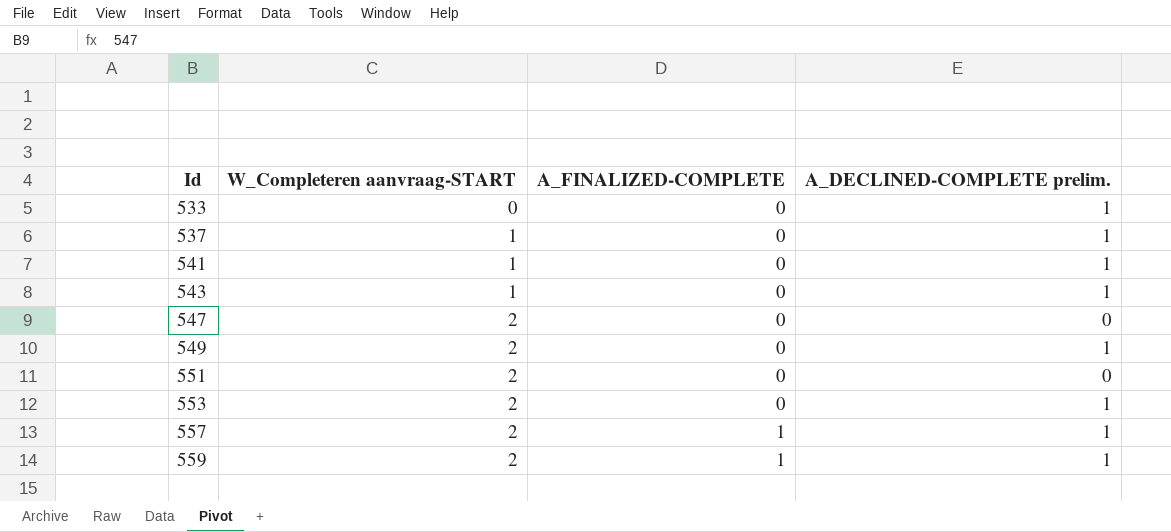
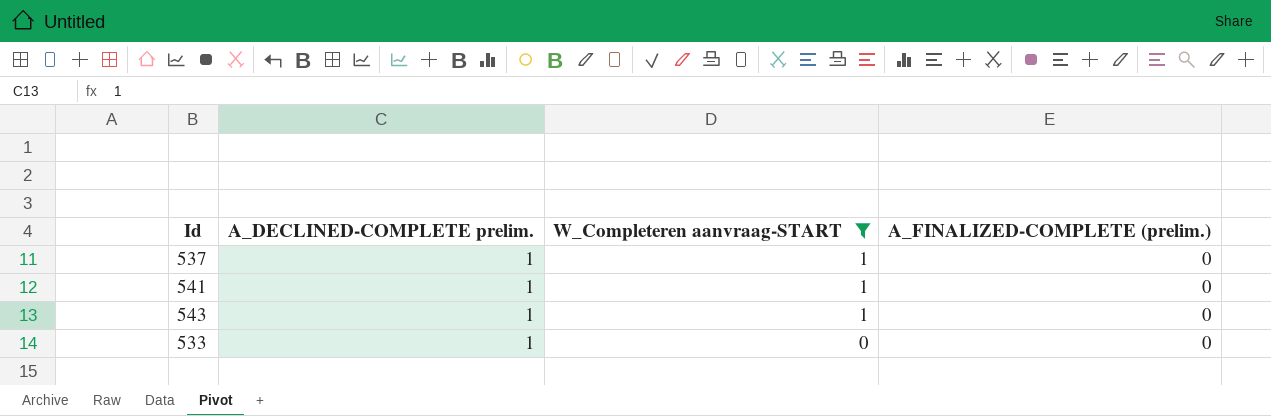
filter: none -> W_Completeren aanvraag-START != 2
row order: Id ascending -> W_Completeren aanvraag-START descending
column A_DECLINED-COMPLETE prelim. | position: 4 -> 2
column name: A_FINALIZED-COMPLETE -> A_FINALIZED-COMPLETE (prelim.)

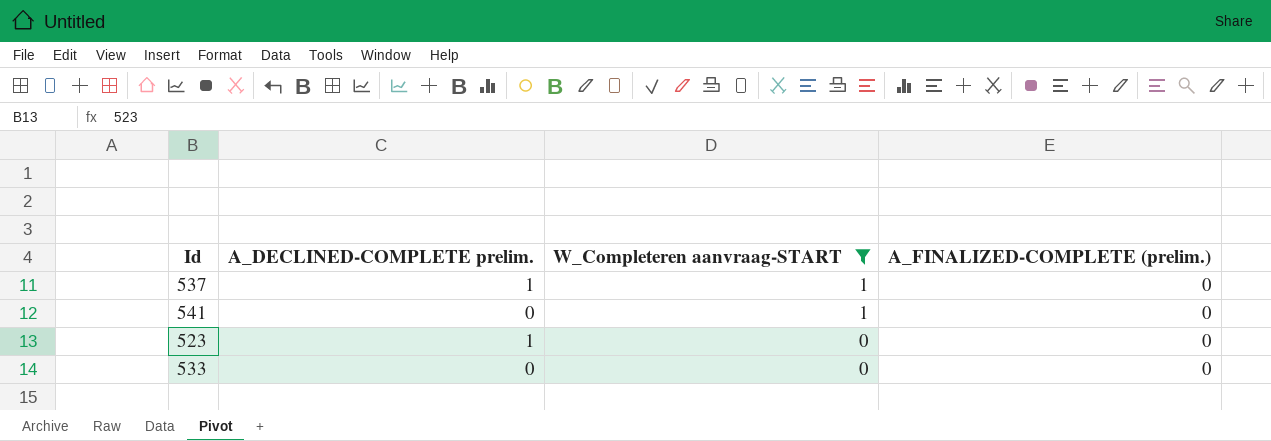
row 543: 1 | 1 | 0 -> none
541 | A_DECLINED-COMPLETE prelim.: 1 -> 0
row 523: none -> 1 | 0 | 0
533 | A_DECLINED-COMPLETE prelim.: 1 -> 0

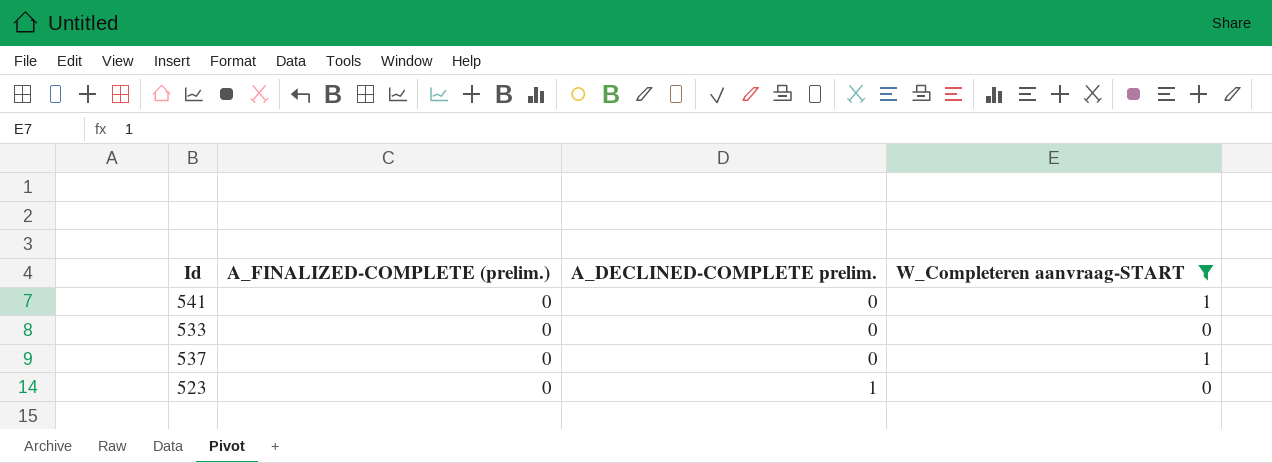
row order: W_Completeren aanvraag-START descending -> A_DECLINED-COMPLETE prelim. ascending
column A_FINALIZED-COMPLETE (prelim.) | position: 4 -> 2
537 | A_DECLINED-COMPLETE prelim.: 1 -> 0

